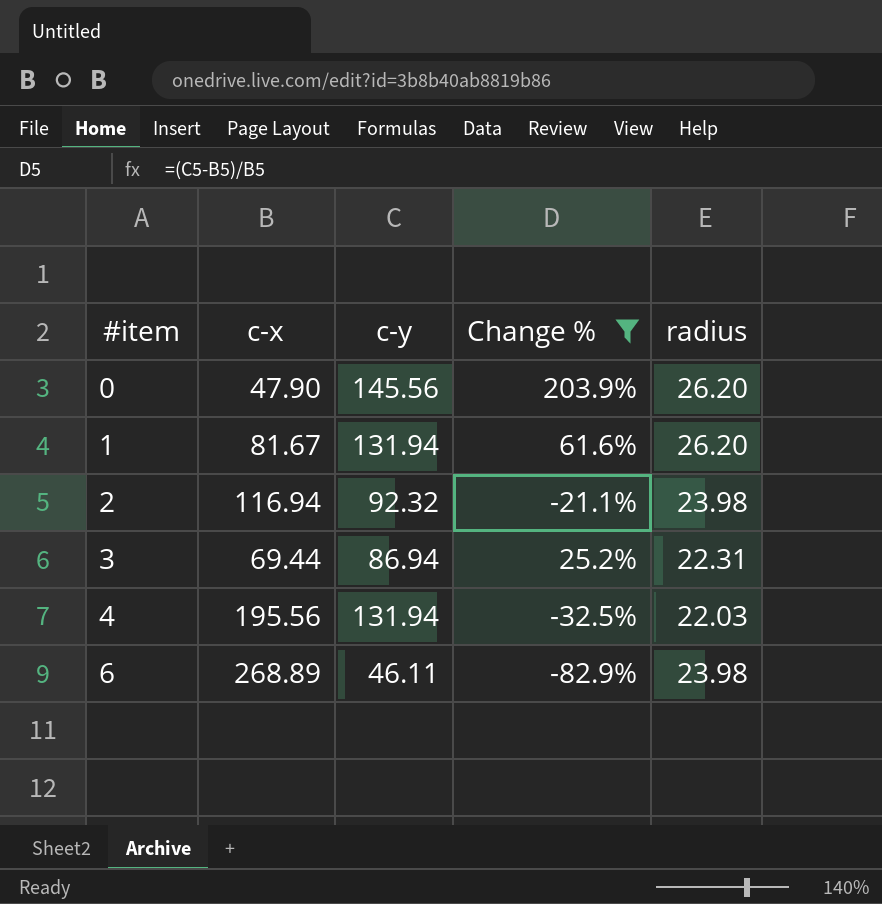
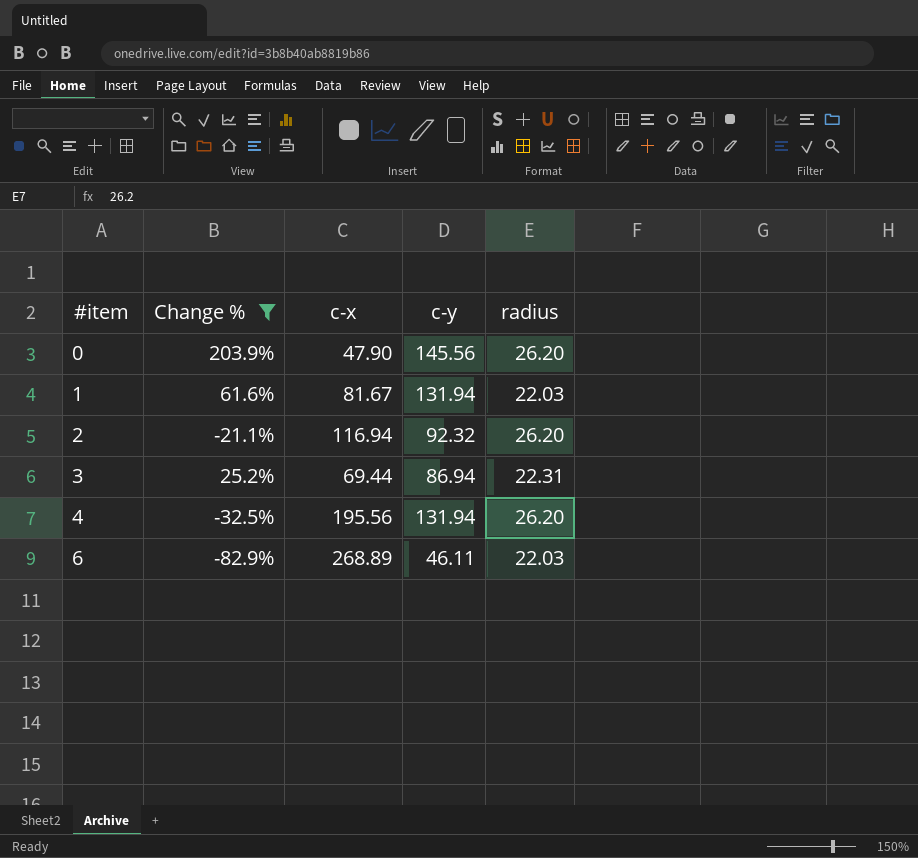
column Change % | position: 4 -> 2
1 | radius: 26.20 -> 22.03
2 | radius: 23.98 -> 26.20
4 | radius: 22.03 -> 26.20
6 | radius: 23.98 -> 22.03

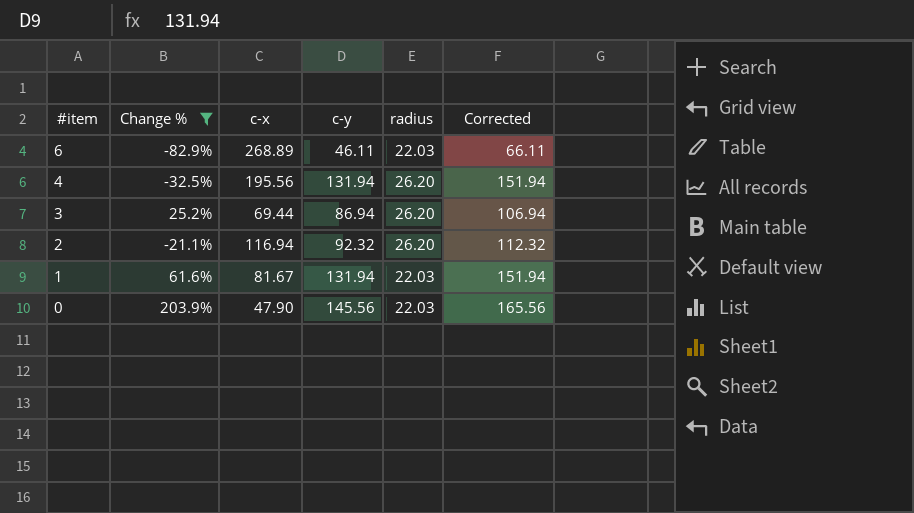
row order: #item ascending -> #item descending
column Corrected | formula: none -> [c-y] + 20
3 | radius: 22.31 -> 26.20
0 | radius: 26.20 -> 22.03

